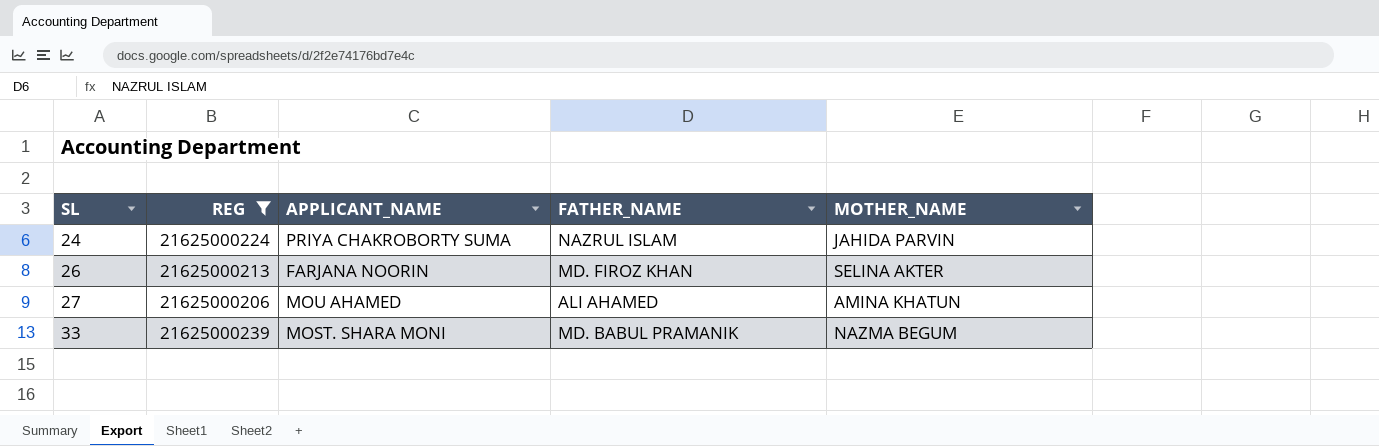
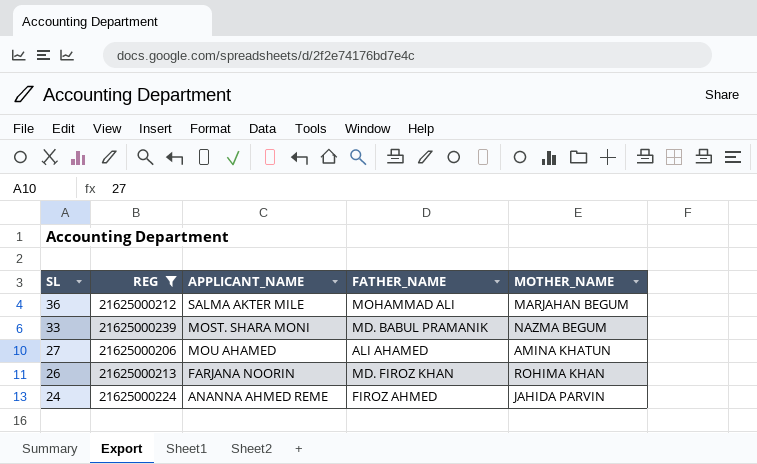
row order: SL ascending -> SL descending
row 36: none -> 21625000212 | SALMA AKTER MILE | MOHAMMAD ALI | MARJAHAN BEGUM
26 | MOTHER_NAME: SELINA AKTER -> ROHIMA KHAN
24 | APPLICANT_NAME: PRIYA CHAKROBORTY SUMA -> ANANNA AHMED REME
24 | FATHER_NAME: NAZRUL ISLAM -> FIROZ AHMED

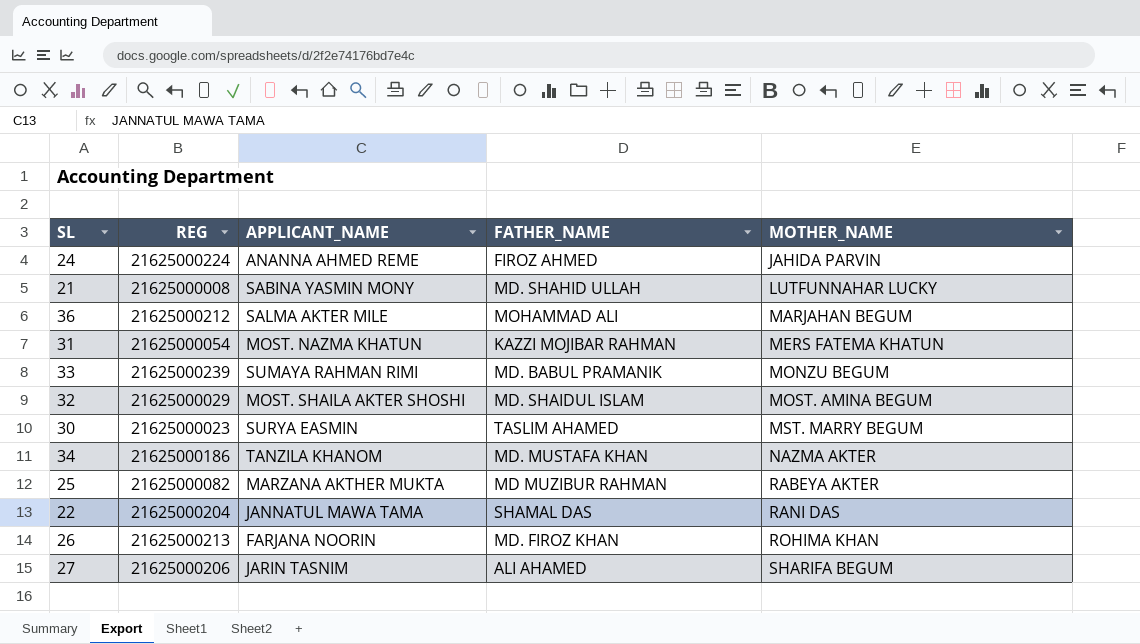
filter: REG >= 21625000206 -> none
row order: SL descending -> MOTHER_NAME ascending
33 | APPLICANT_NAME: MOST. SHARA MONI -> SUMAYA RAHMAN RIMI
33 | MOTHER_NAME: NAZMA BEGUM -> MONZU BEGUM
27 | APPLICANT_NAME: MOU AHAMED -> JARIN TASNIM
27 | MOTHER_NAME: AMINA KHATUN -> SHARIFA BEGUM

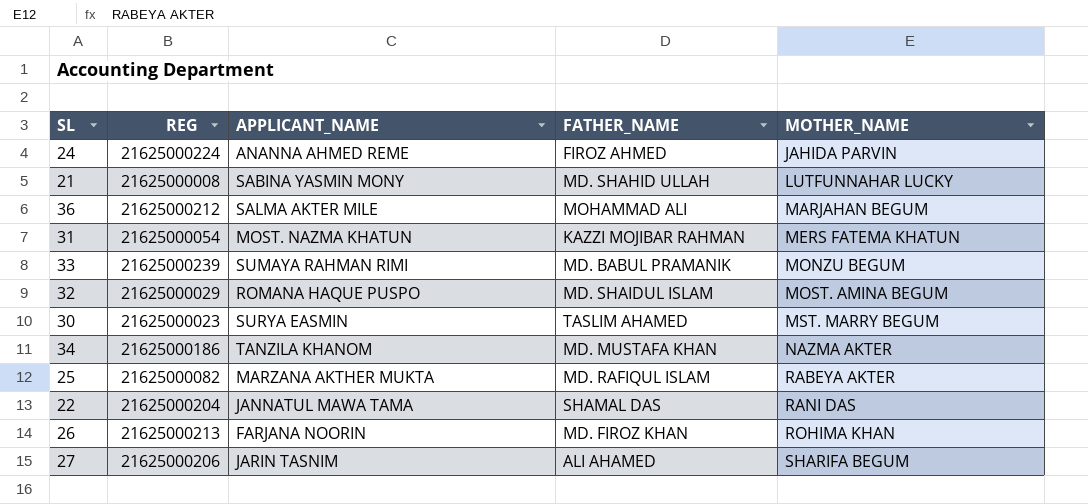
32 | APPLICANT_NAME: MOST. SHAILA AKTER SHOSHI -> ROMANA HAQUE PUSPO
25 | FATHER_NAME: MD MUZIBUR RAHMAN -> MD. RAFIQUL ISLAM

